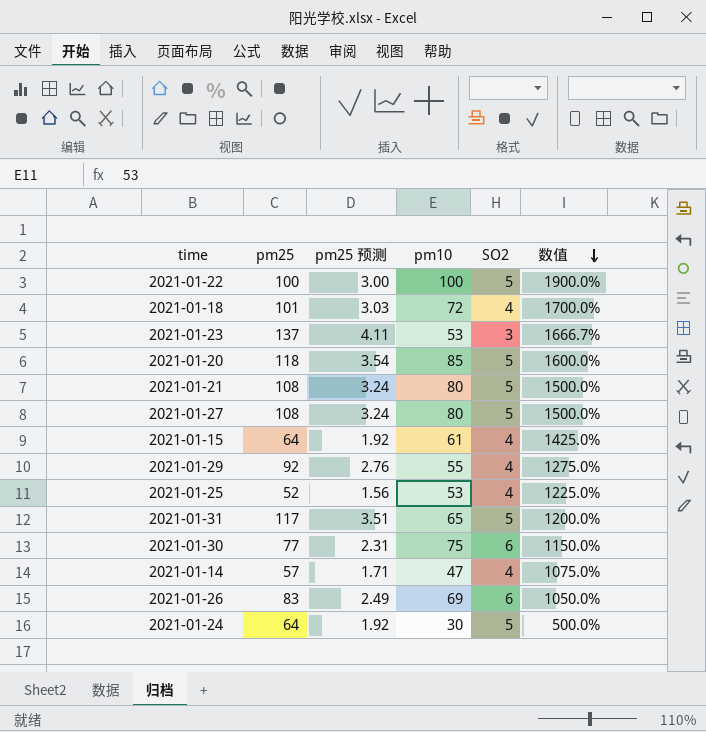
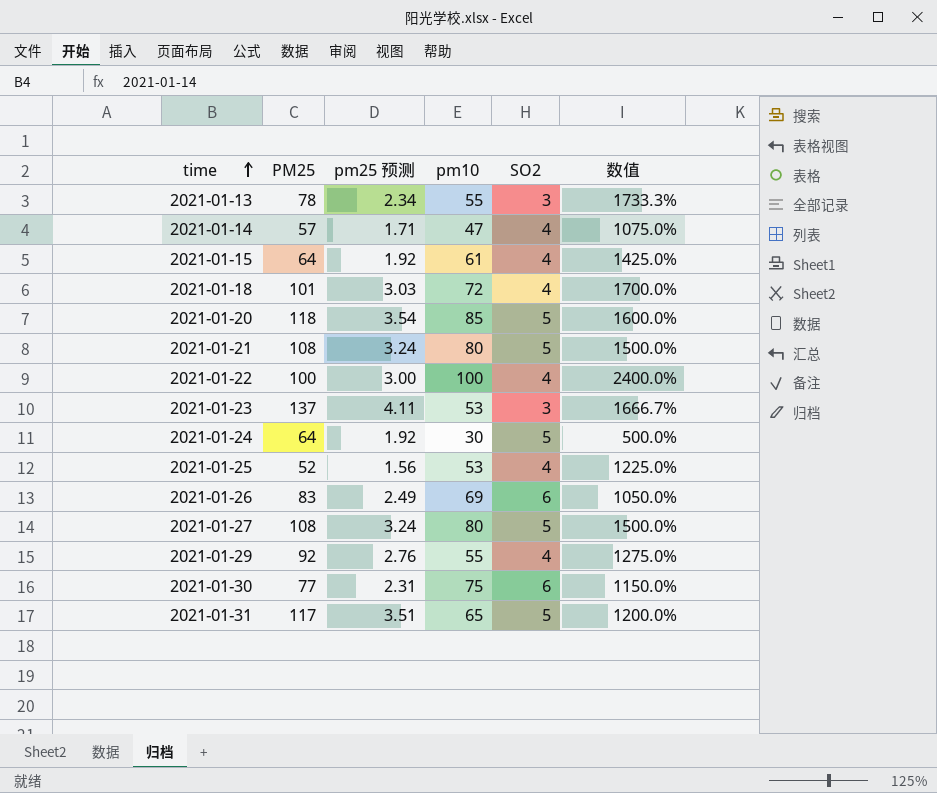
row order: 数值 descending -> time ascending
column name: pm25 -> PM25
row 2021-01-13: none -> 78 | 2.34 | 55 | 3 | 1733.3%
2021-01-22 | SO2: 5 -> 4
2021-01-22 | 数值: 1900.0% -> 2400.0%

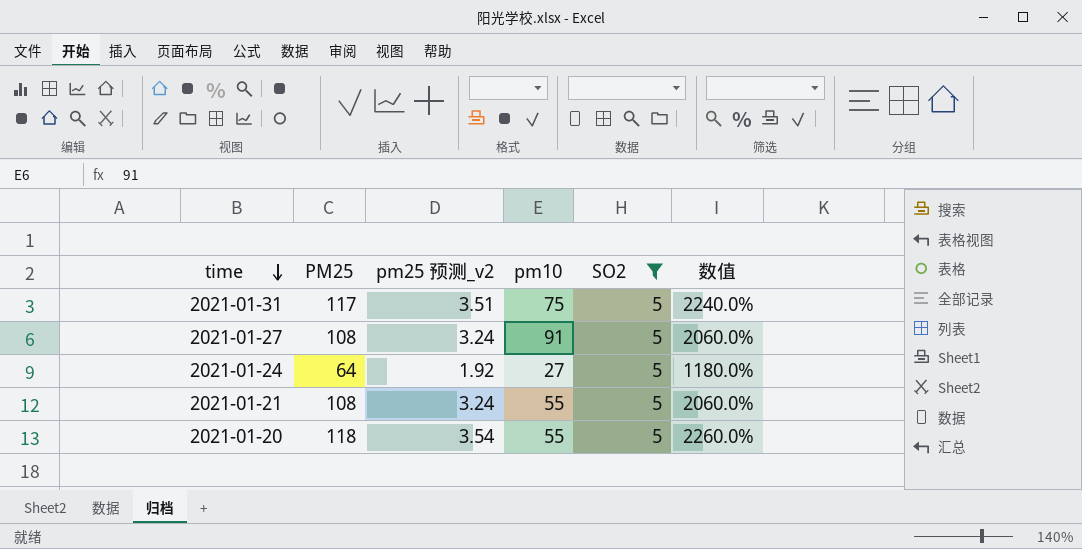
filter: none -> SO2 = 5
row order: time ascending -> time descending
column name: pm25 预测 -> pm25 预测_v2
column 数值 | formula: ([pm10] - [SO2]) / [SO2] -> ([PM25] - [SO2]) / [SO2]
2021-01-31 | pm10: 65 -> 75
2021-01-27 | pm10: 80 -> 91
2021-01-24 | pm10: 30 -> 27
2021-01-21 | pm10: 80 -> 55
2021-01-20 | pm10: 85 -> 55

